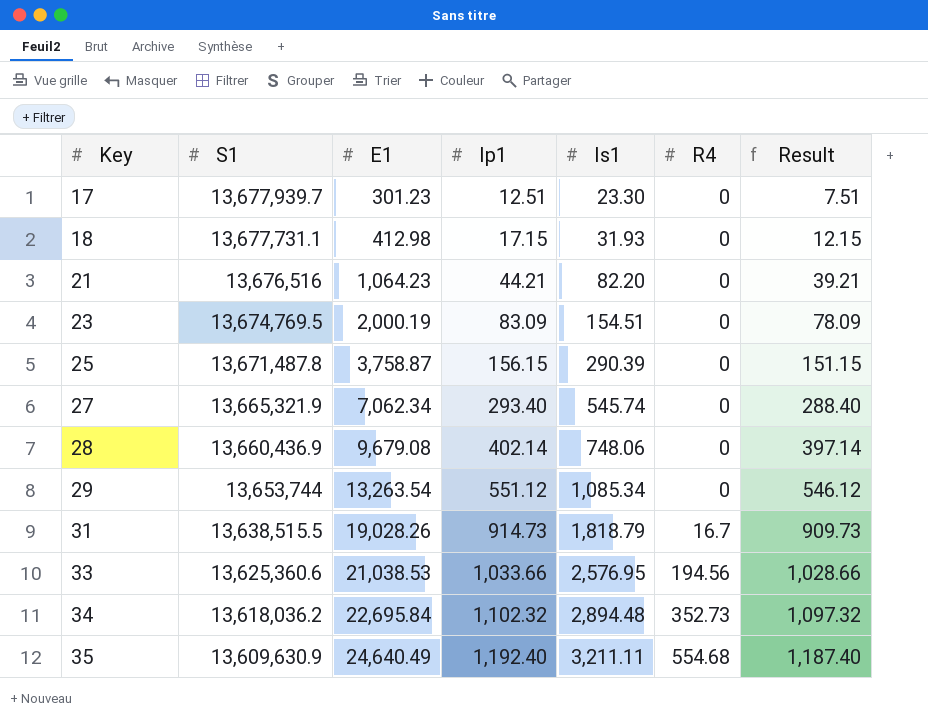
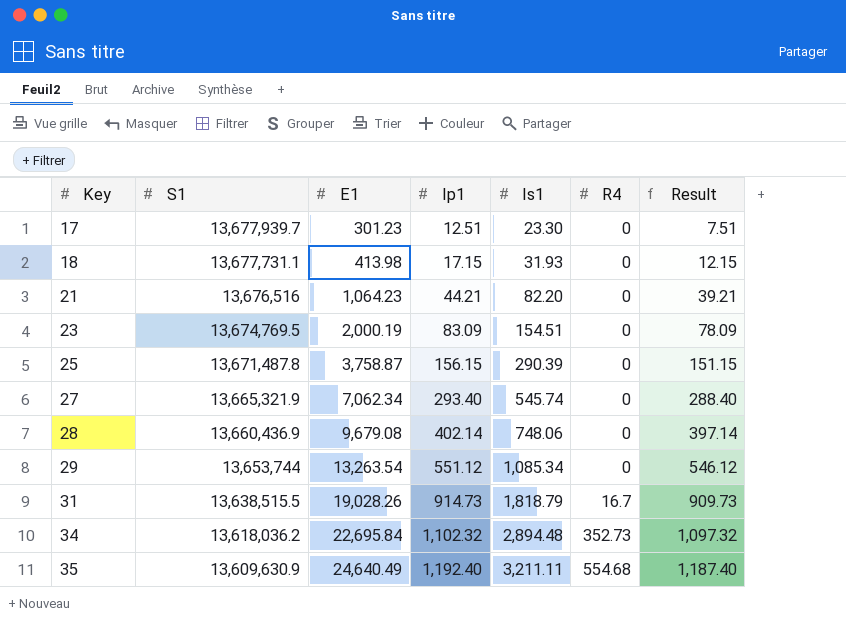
row 33: 13,625,360.6 | 21,038.53 | 1,033.66 | 2,576.95 | 194.56 | 1,028.66 -> none
18 | E1: 412.98 -> 413.98

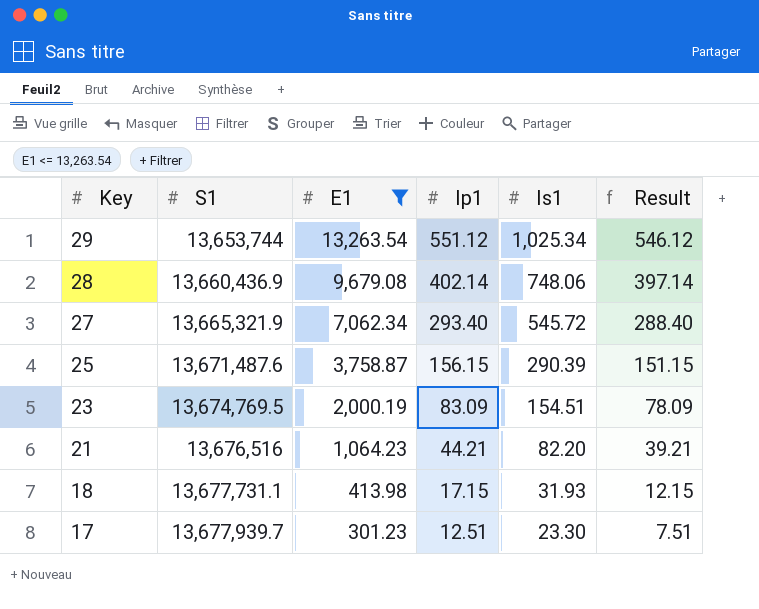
filter: none -> E1 <= 13,263.54
row order: Key ascending -> Key descending
column R4 | position: 6 -> none
29 | Is1: 1,085.34 -> 1,025.34
27 | Is1: 545.74 -> 545.72
25 | S1: 13,671,487.8 -> 13,671,487.6

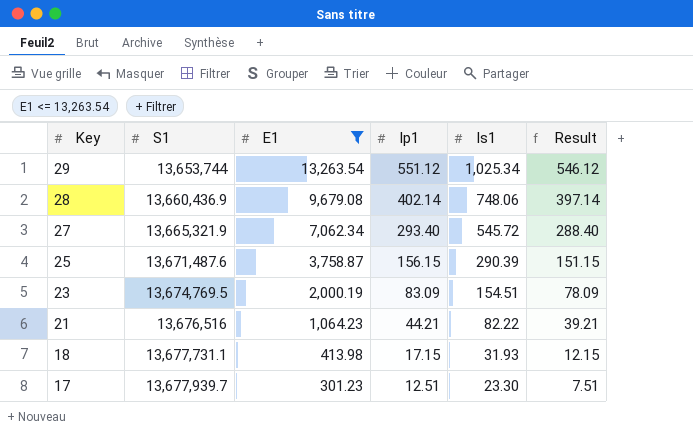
21 | Is1: 82.20 -> 82.22

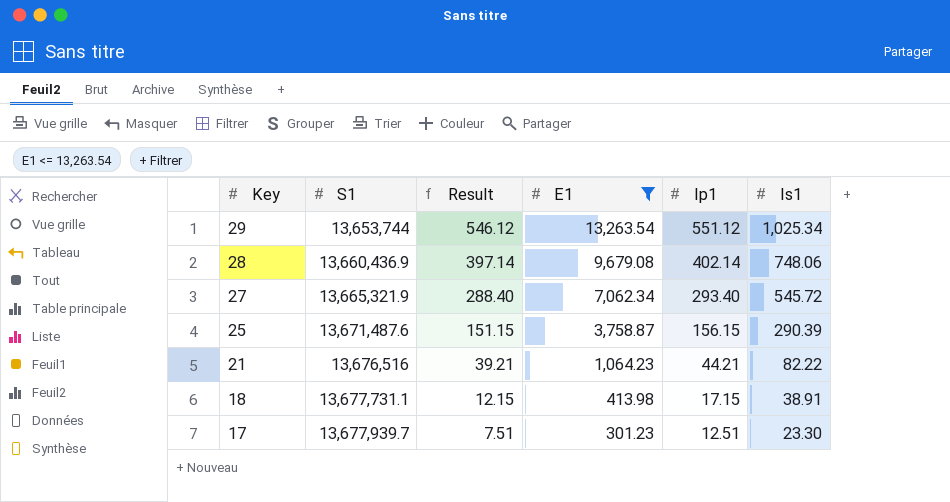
column Result | position: 6 -> 3
row 23: 13,674,769.5 | 2,000.19 | 83.09 | 154.51 | 78.09 -> none
18 | Is1: 31.93 -> 38.91

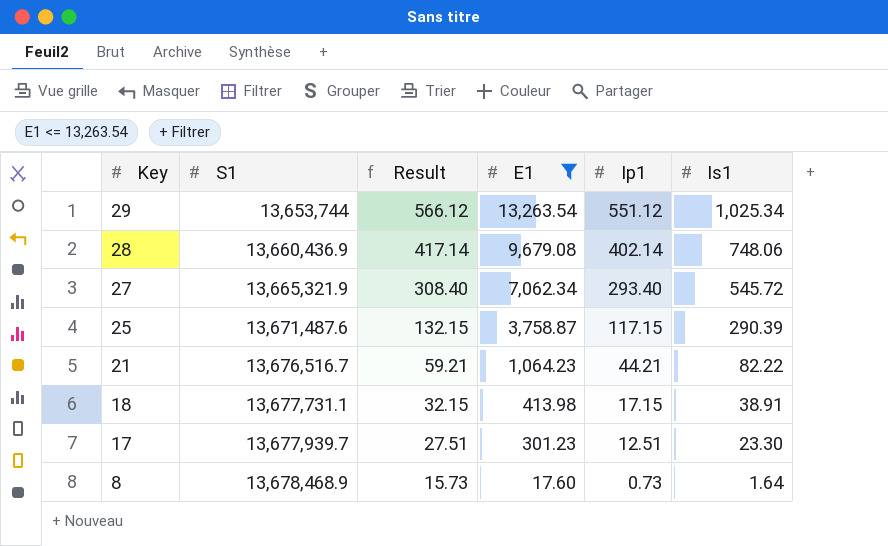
column Result | formula: [Ip1] - 5 -> [Ip1] + 15
25 | Ip1: 156.15 -> 117.15
21 | S1: 13,676,516 -> 13,676,516.7
row 8: none -> 13,678,468.9 | 15.73 | 17.60 | 0.73 | 1.64

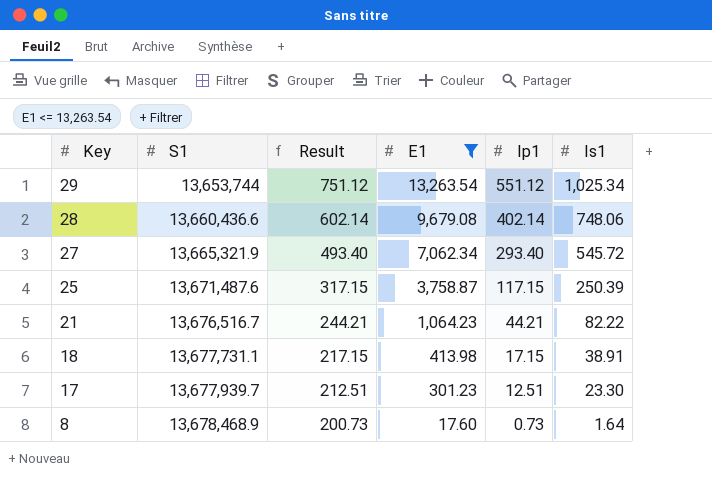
column Result | formula: [Ip1] + 15 -> [Ip1] + 200
28 | S1: 13,660,436.9 -> 13,660,436.6
25 | Is1: 290.39 -> 250.39

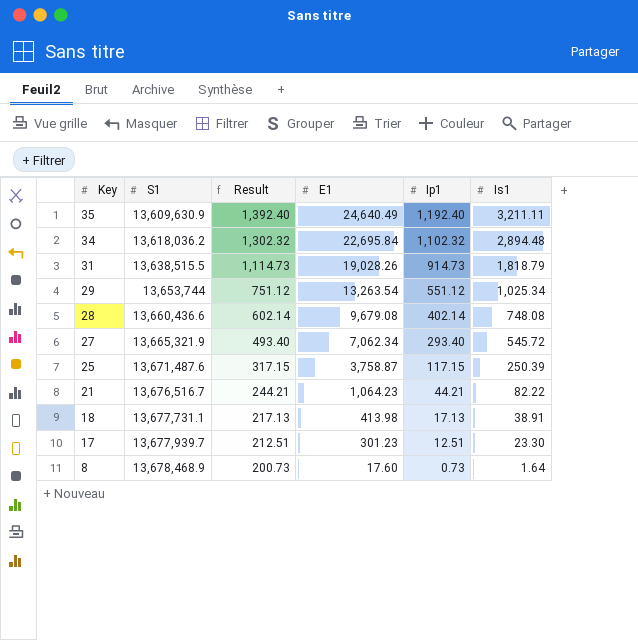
filter: E1 <= 13,263.54 -> none
28 | Is1: 748.06 -> 748.08
18 | Result: 217.15 -> 217.13
18 | Ip1: 17.15 -> 17.13

